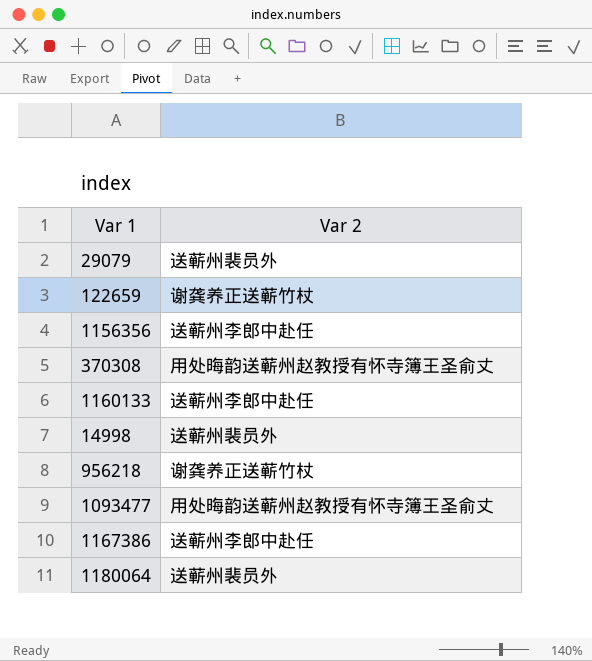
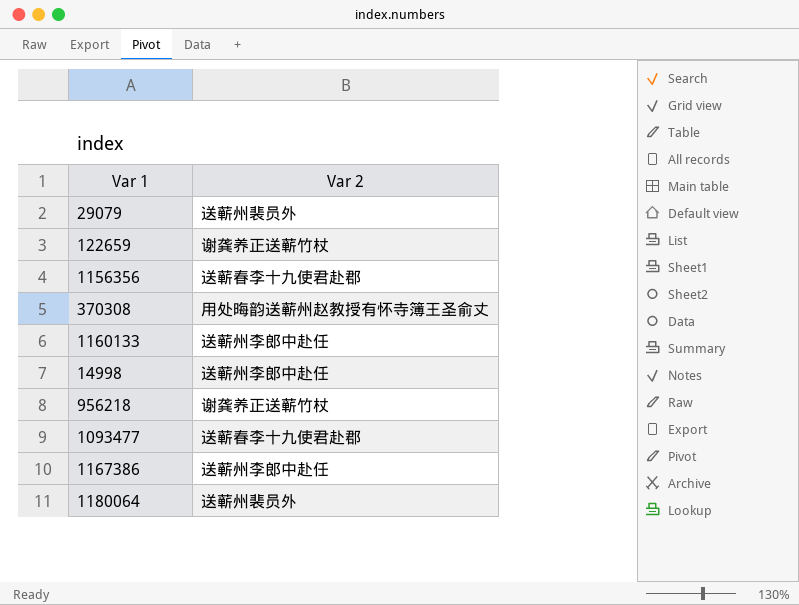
1156356 | Var 2: 送蕲州李郎中赴任 -> 送蕲春李十九使君赴郡
14998 | Var 2: 送蕲州裴员外 -> 送蕲州李郎中赴任
1093477 | Var 2: 用处晦韵送蕲州赵教授有怀寺簿王圣俞丈 -> 送蕲春李十九使君赴郡

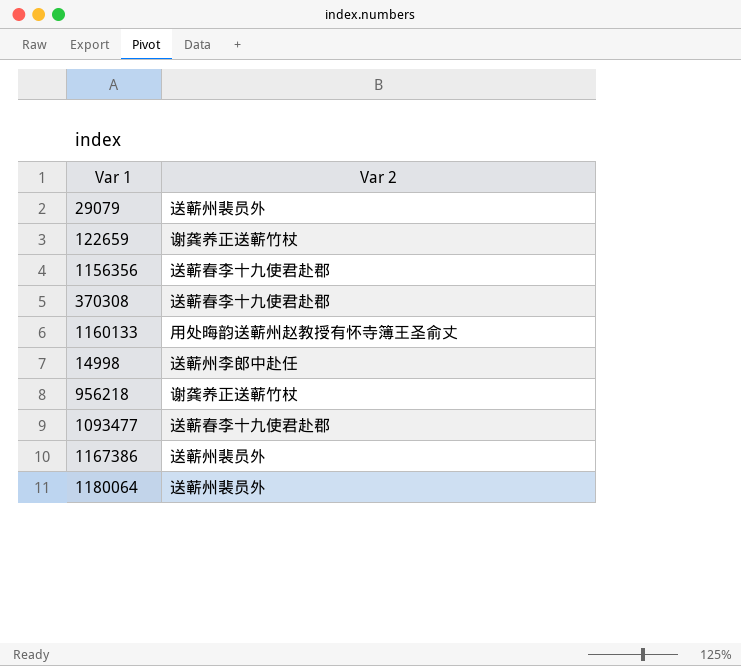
370308 | Var 2: 用处晦韵送蕲州赵教授有怀寺簿王圣俞丈 -> 送蕲春李十九使君赴郡
1160133 | Var 2: 送蕲州李郎中赴任 -> 用处晦韵送蕲州赵教授有怀寺簿王圣俞丈
1167386 | Var 2: 送蕲州李郎中赴任 -> 送蕲州裴员外

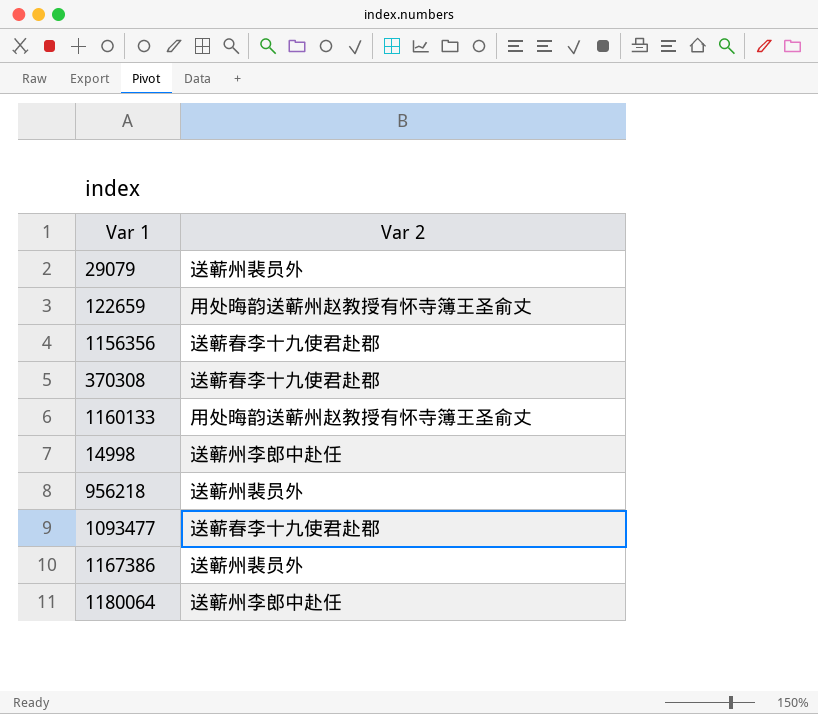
122659 | Var 2: 谢龚养正送蕲竹杖 -> 用处晦韵送蕲州赵教授有怀寺簿王圣俞丈
956218 | Var 2: 谢龚养正送蕲竹杖 -> 送蕲州裴员外
1180064 | Var 2: 送蕲州裴员外 -> 送蕲州李郎中赴任

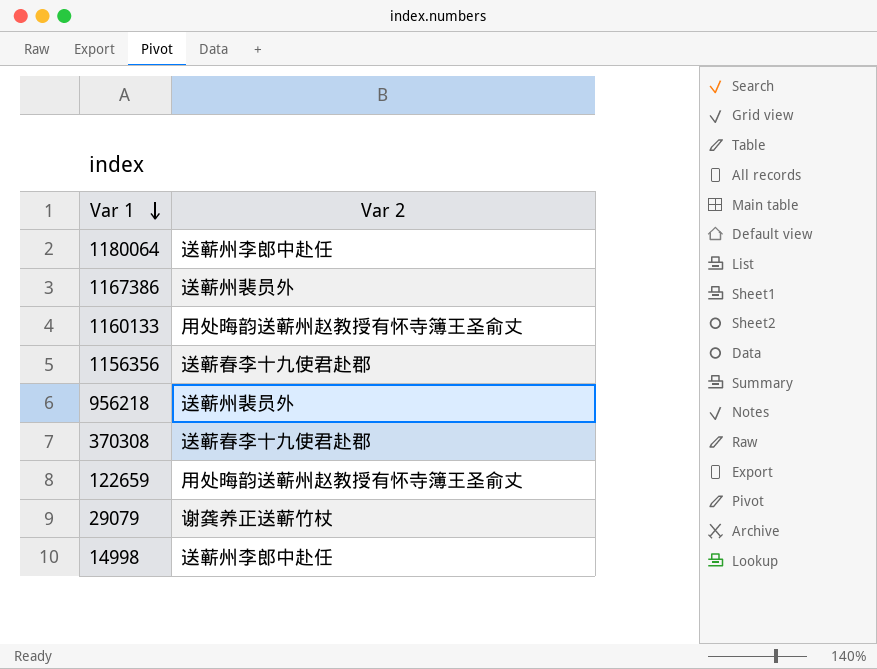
row order: none -> Var 1 descending
row 1093477: 送蕲春李十九使君赴郡 -> none
29079 | Var 2: 送蕲州裴员外 -> 谢龚养正送蕲竹杖

